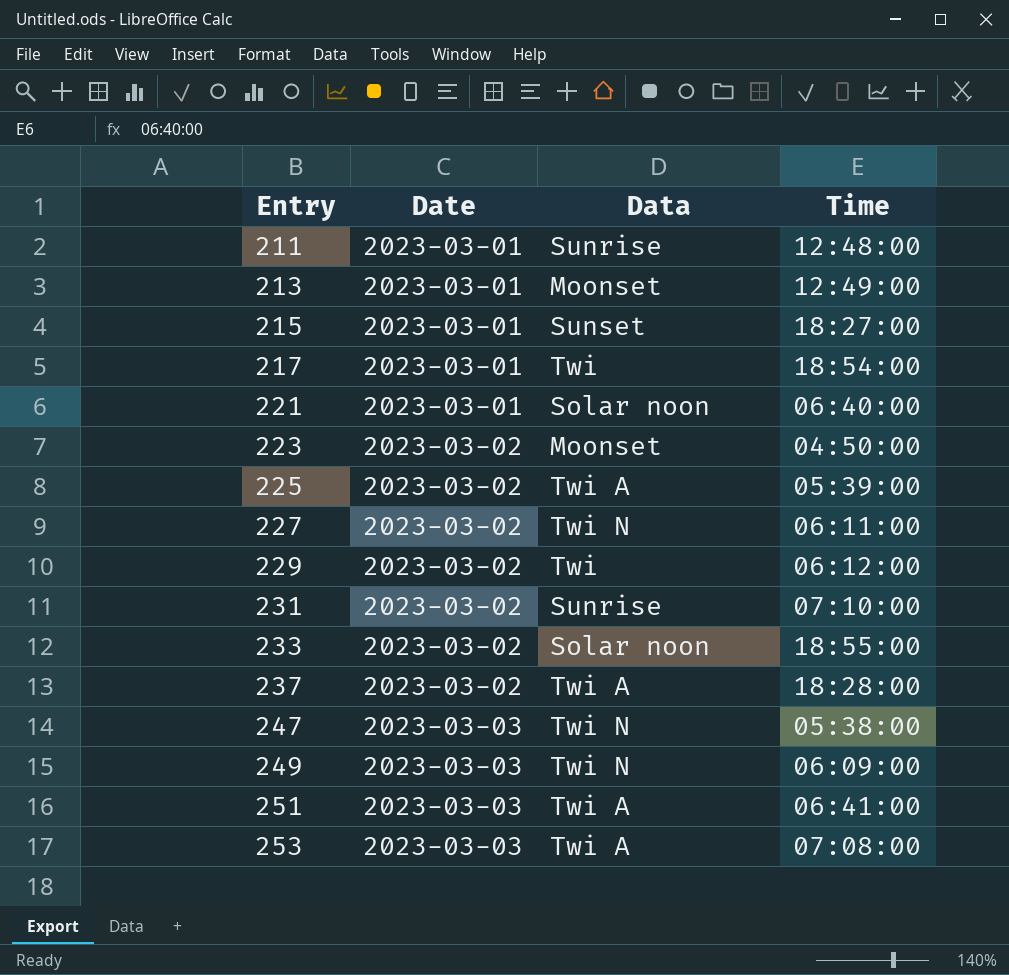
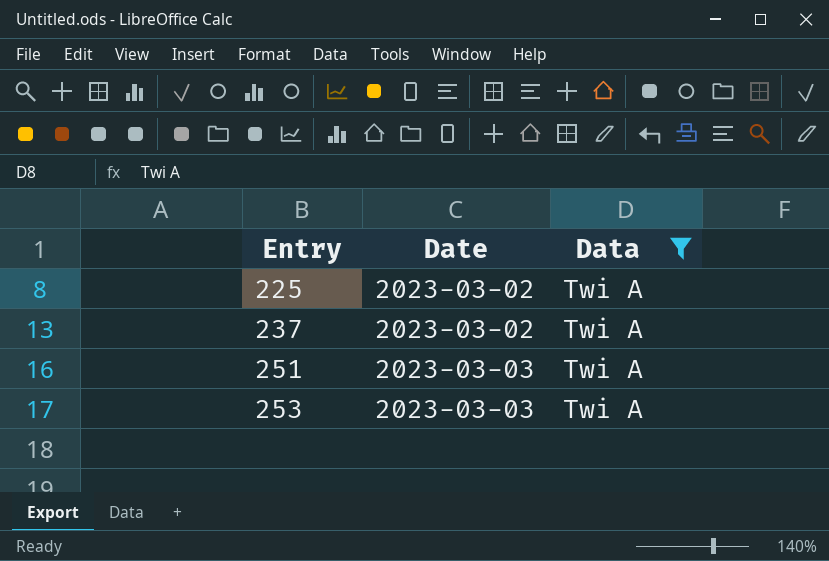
filter: none -> Data = Twi A
column Time | position: 4 -> none

